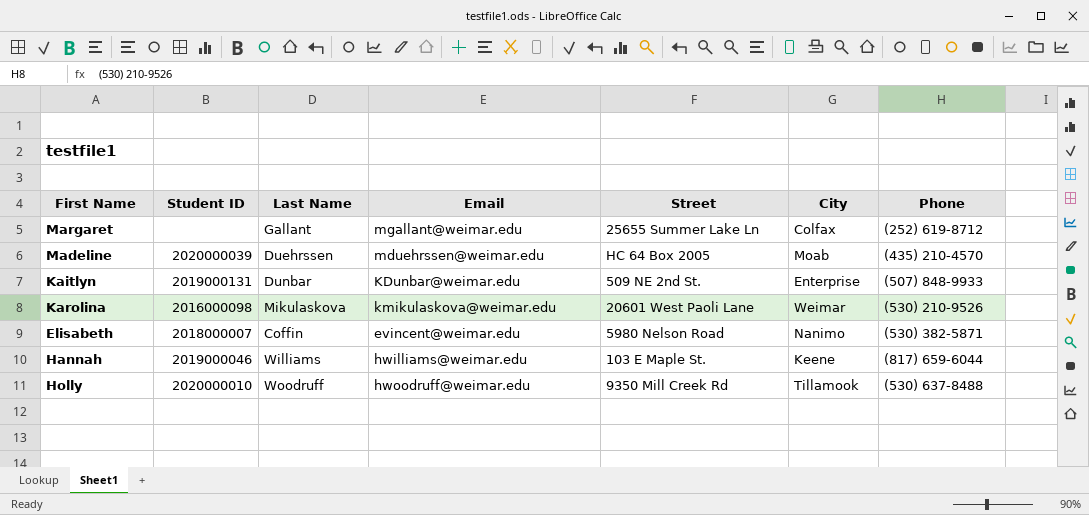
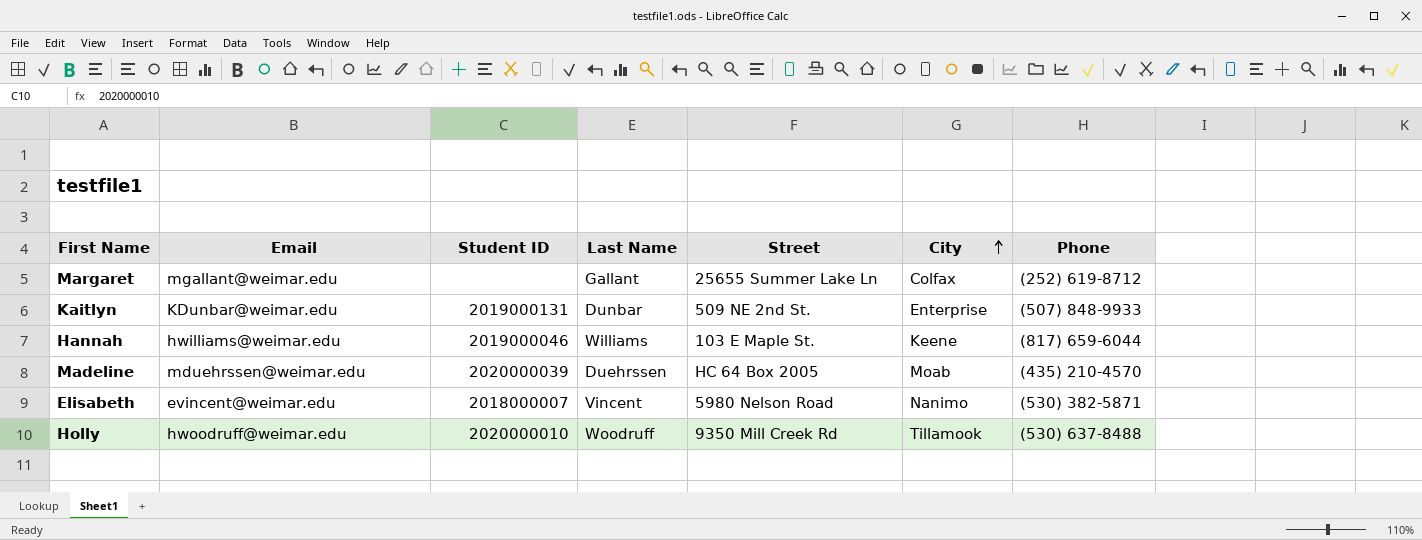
row order: none -> City ascending
column Email | position: 4 -> 2
row Karolina: 2016000098 | Mikulaskova | kmikulaskova@weimar.edu | 20601 West Paoli Lane | Weimar | (530) 210-9526 -> none
Elisabeth | Last Name: Coffin -> Vincent

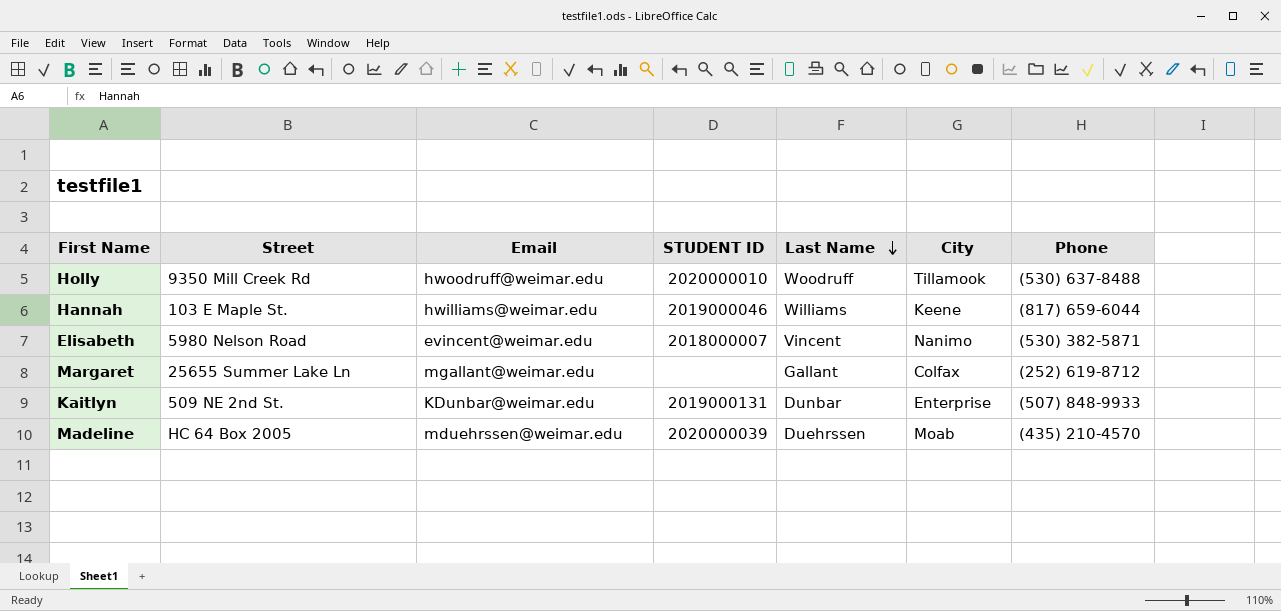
row order: City ascending -> Last Name descending
column Street | position: 5 -> 2
column name: Student ID -> STUDENT ID

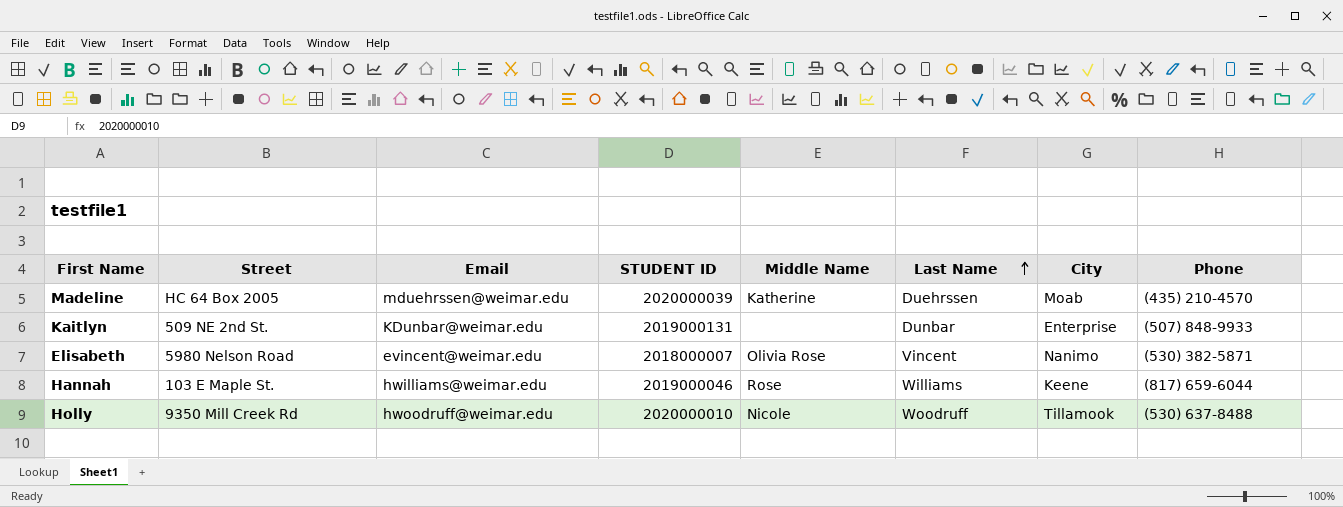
row order: Last Name descending -> Last Name ascending
column Middle Name | position: none -> 5
row Margaret: 25655 Summer Lake Ln | mgallant@weimar.edu | none | Gallant | Colfax | (252) 619-8712 -> none

